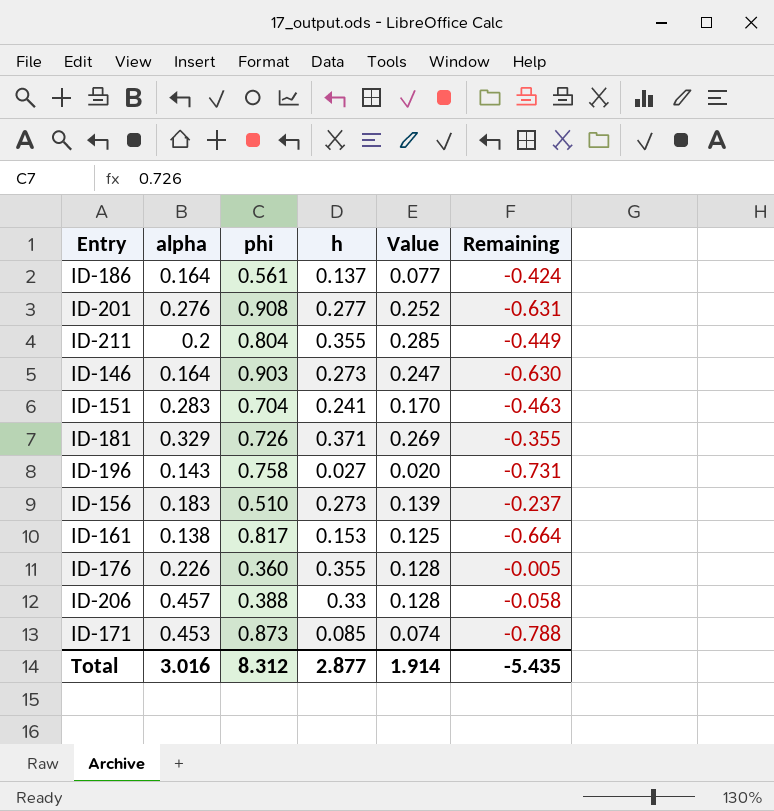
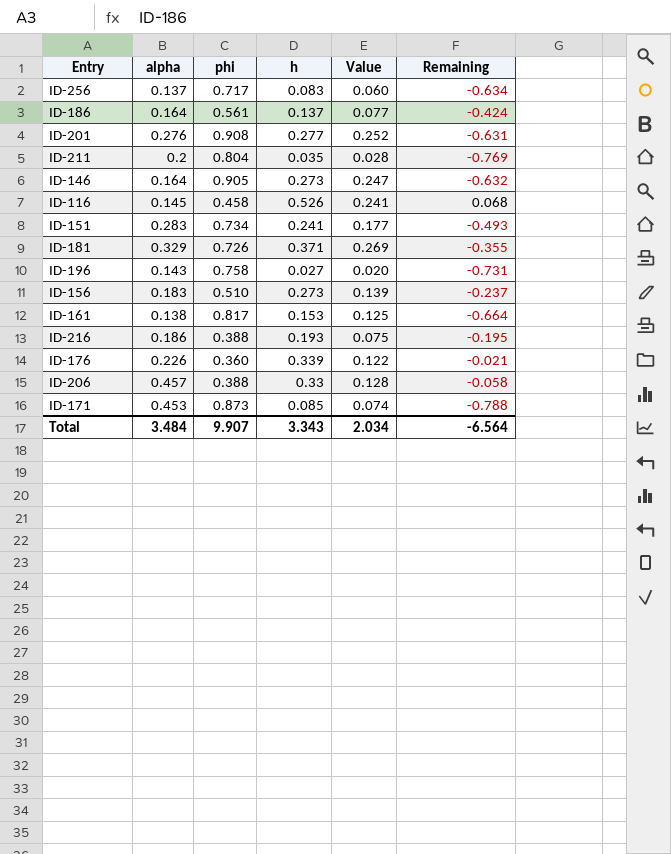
row ID-256: none -> 0.137 | 0.717 | 0.083 | 0.060 | -0.634
ID-211 | h: 0.355 -> 0.035
ID-211 | Value: 0.285 -> 0.028
ID-211 | Remaining: -0.449 -> -0.769
ID-146 | phi: 0.903 -> 0.905
ID-146 | Remaining: -0.630 -> -0.632
row ID-116: none -> 0.145 | 0.458 | 0.526 | 0.241 | 0.068
ID-151 | phi: 0.704 -> 0.734
ID-151 | Value: 0.170 -> 0.177
ID-151 | Remaining: -0.463 -> -0.493
row ID-216: none -> 0.186 | 0.388 | 0.193 | 0.075 | -0.195
ID-176 | h: 0.355 -> 0.339
ID-176 | Value: 0.128 -> 0.122
ID-176 | Remaining: -0.005 -> -0.021
Total | alpha: 3.016 -> 3.484
Total | phi: 8.312 -> 9.907
Total | h: 2.877 -> 3.343
Total | Value: 1.914 -> 2.034
Total | Remaining: -5.435 -> -6.564

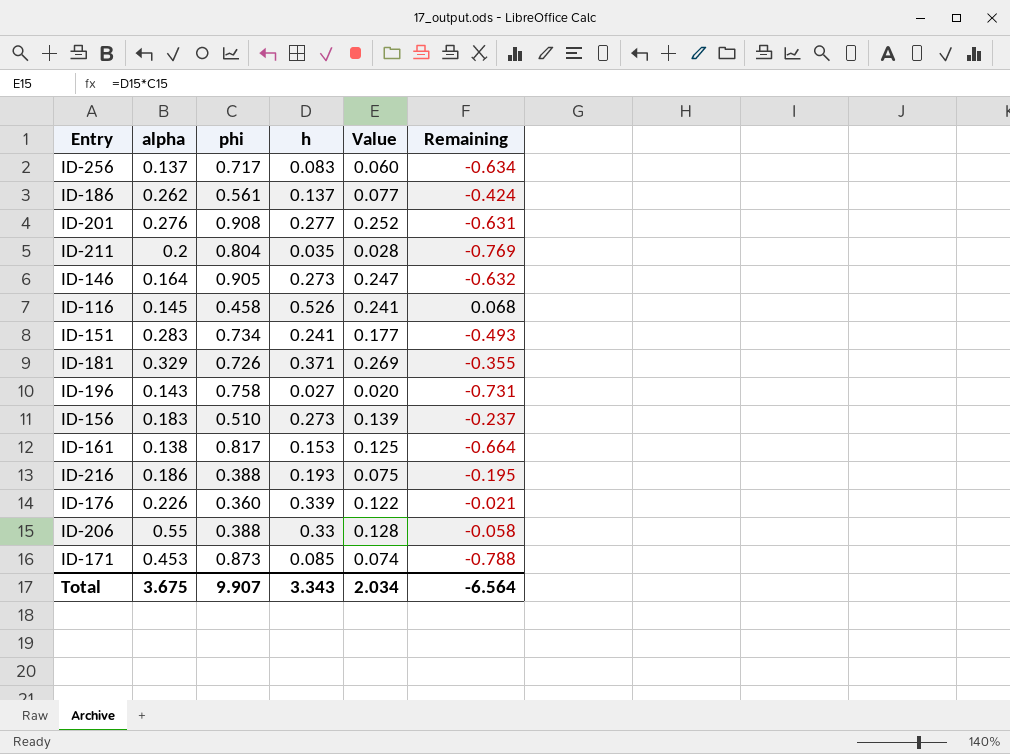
ID-186 | alpha: 0.164 -> 0.262
ID-206 | alpha: 0.457 -> 0.55
Total | alpha: 3.484 -> 3.675

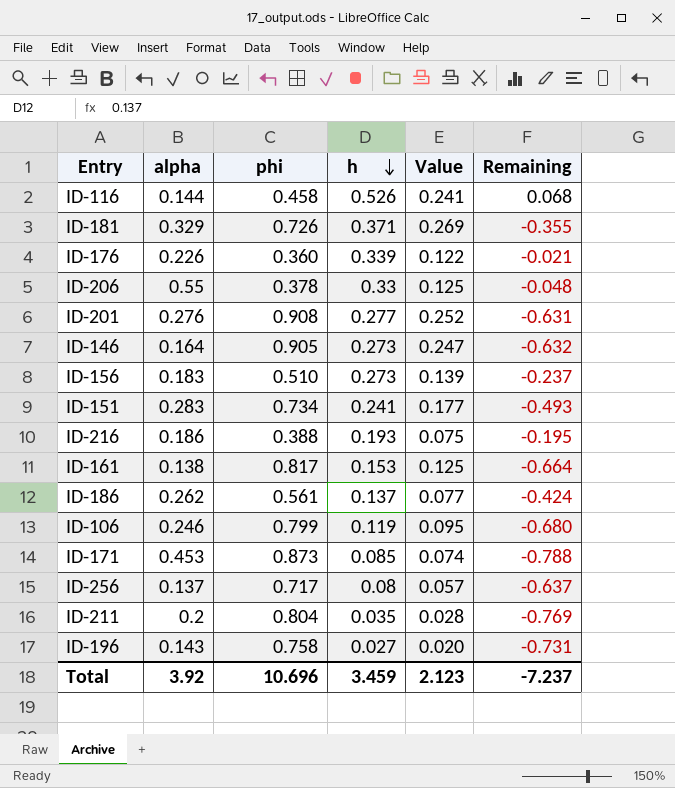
row order: none -> h descending
ID-116 | alpha: 0.145 -> 0.144
ID-206 | phi: 0.388 -> 0.378
ID-206 | Value: 0.128 -> 0.125
ID-206 | Remaining: -0.058 -> -0.048
row ID-106: none -> 0.246 | 0.799 | 0.119 | 0.095 | -0.680
ID-256 | h: 0.083 -> 0.08
ID-256 | Value: 0.060 -> 0.057
ID-256 | Remaining: -0.634 -> -0.637
Total | alpha: 3.675 -> 3.92
Total | phi: 9.907 -> 10.696
Total | h: 3.343 -> 3.459
Total | Value: 2.034 -> 2.123
Total | Remaining: -6.564 -> -7.237

